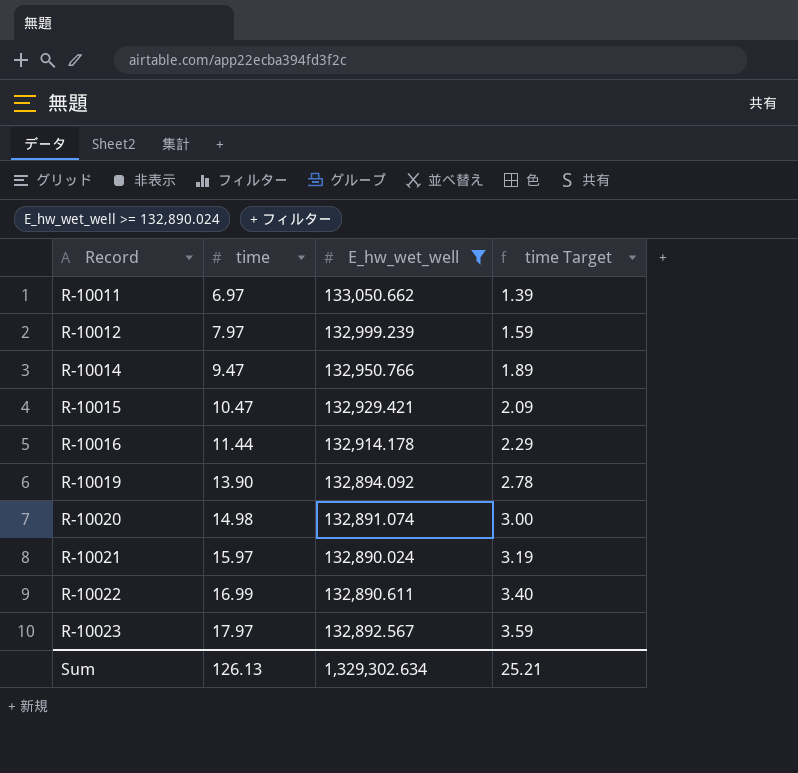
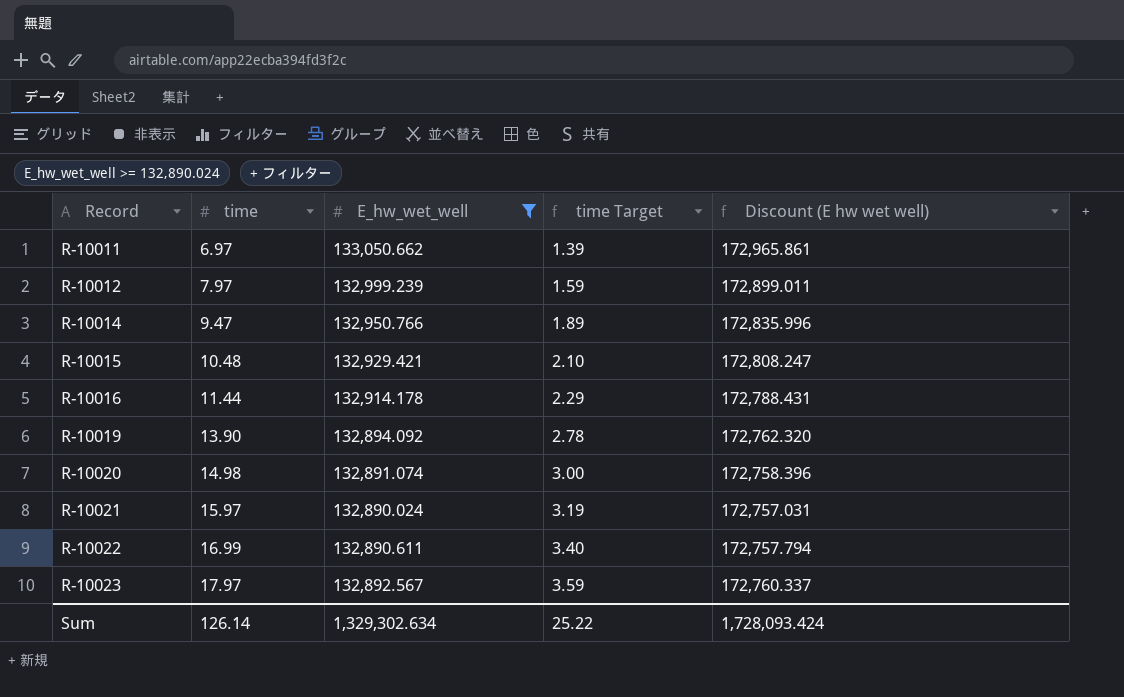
column Discount (E hw wet well) | formula: none -> [E_hw_wet_well] * 1.3
R-10015 | time: 10.47 -> 10.48
R-10015 | time Target: 2.09 -> 2.10
Sum | time: 126.13 -> 126.14
Sum | time Target: 25.21 -> 25.22

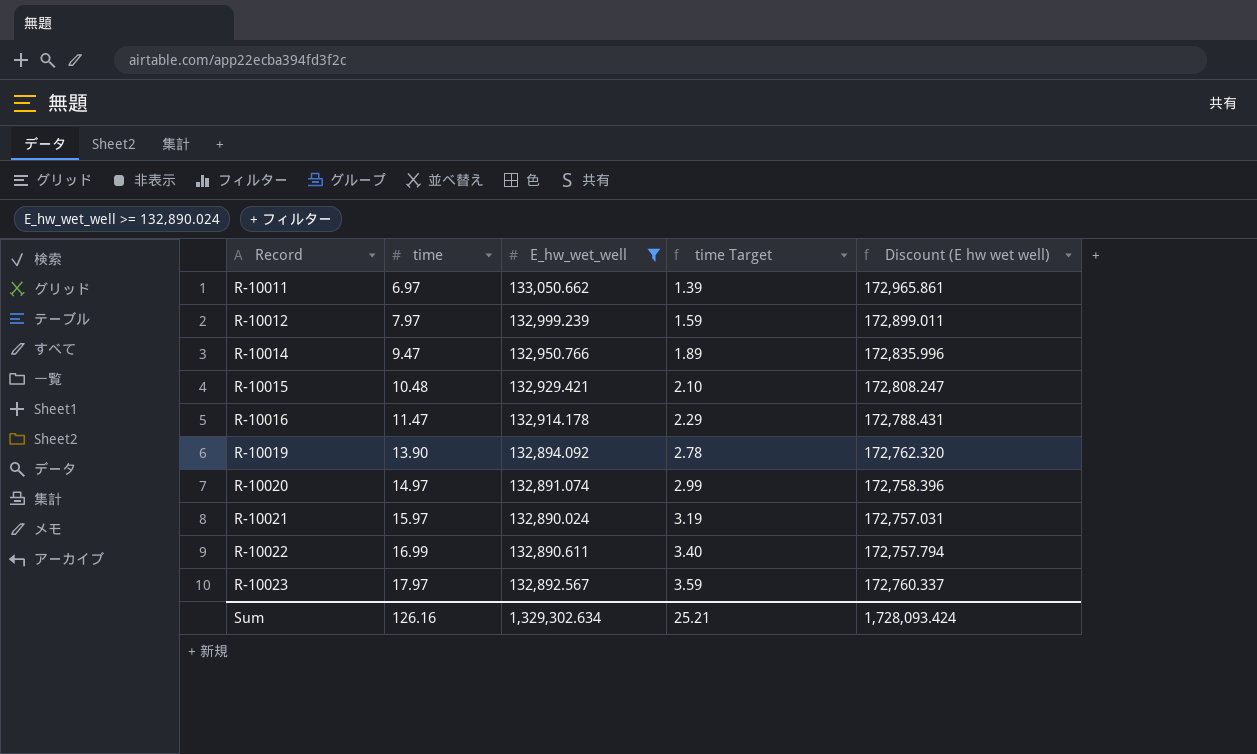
R-10016 | time: 11.44 -> 11.47
R-10020 | time: 14.98 -> 14.97
R-10020 | time Target: 3.00 -> 2.99
Sum | time: 126.14 -> 126.16
Sum | time Target: 25.22 -> 25.21

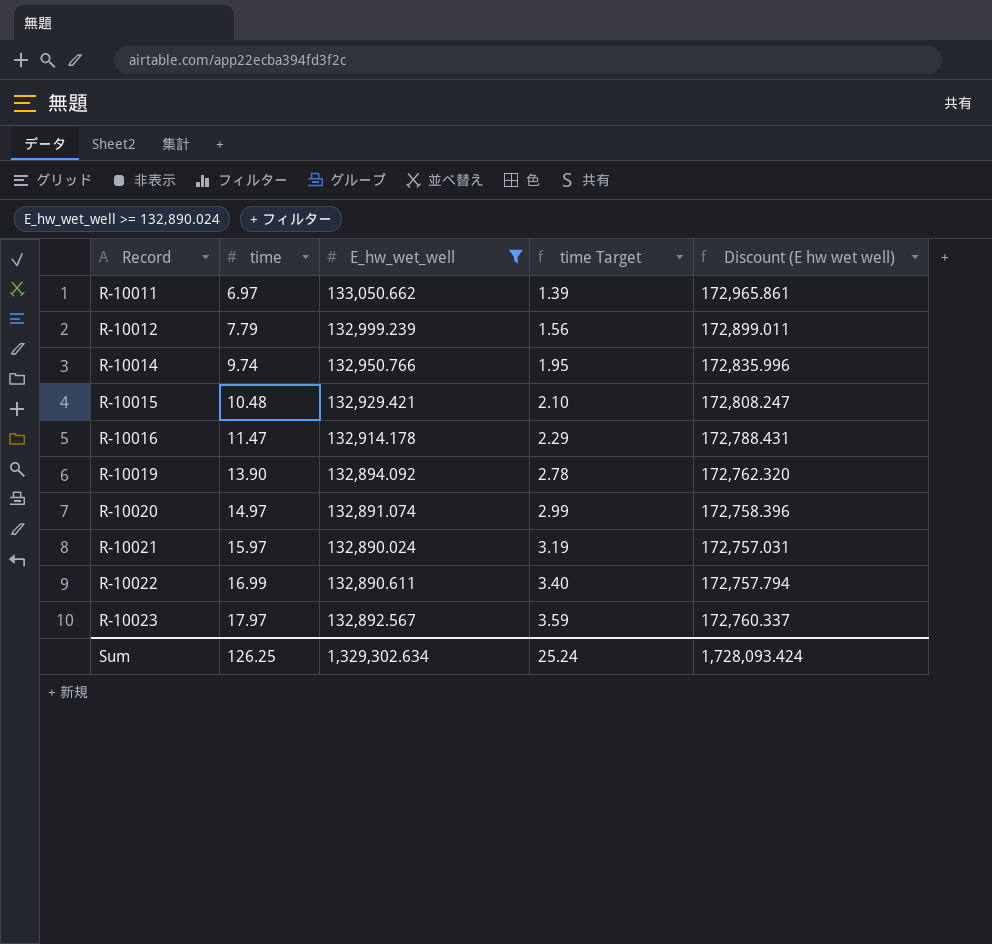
R-10012 | time: 7.97 -> 7.79
R-10012 | time Target: 1.59 -> 1.56
R-10014 | time: 9.47 -> 9.74
R-10014 | time Target: 1.89 -> 1.95
Sum | time: 126.16 -> 126.25
Sum | time Target: 25.21 -> 25.24

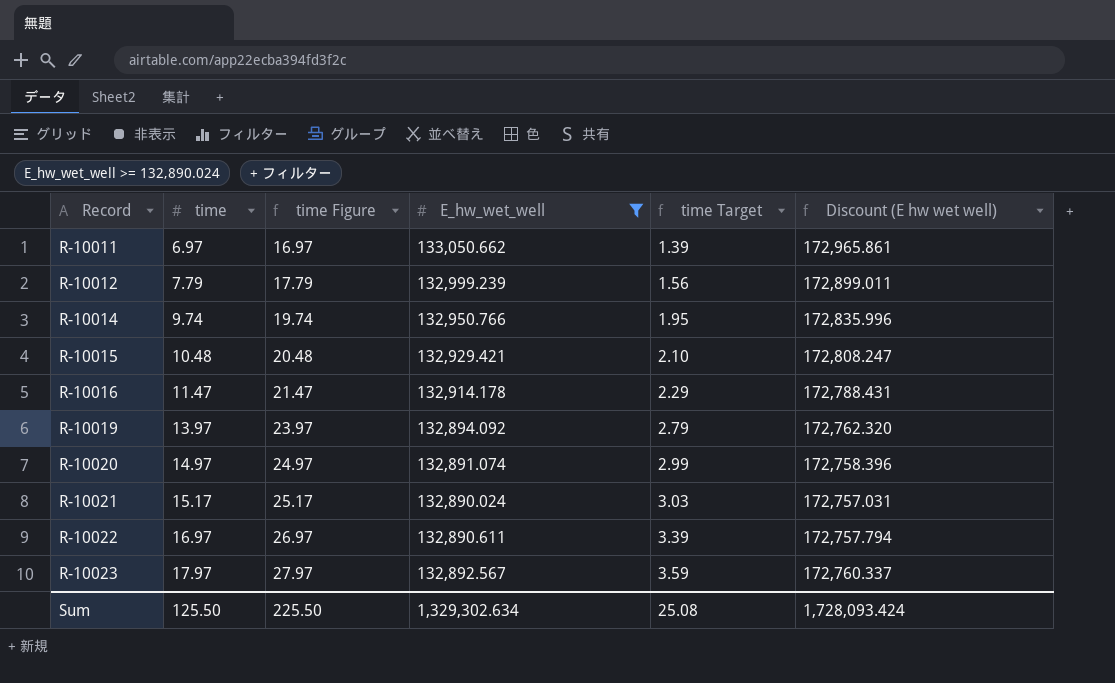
column time Figure | formula: none -> [time] + 10
R-10019 | time: 13.90 -> 13.97
R-10019 | time Target: 2.78 -> 2.79
R-10021 | time: 15.97 -> 15.17
R-10021 | time Target: 3.19 -> 3.03
R-10022 | time: 16.99 -> 16.97
R-10022 | time Target: 3.40 -> 3.39
Sum | time: 126.25 -> 125.50
Sum | time Target: 25.24 -> 25.08

